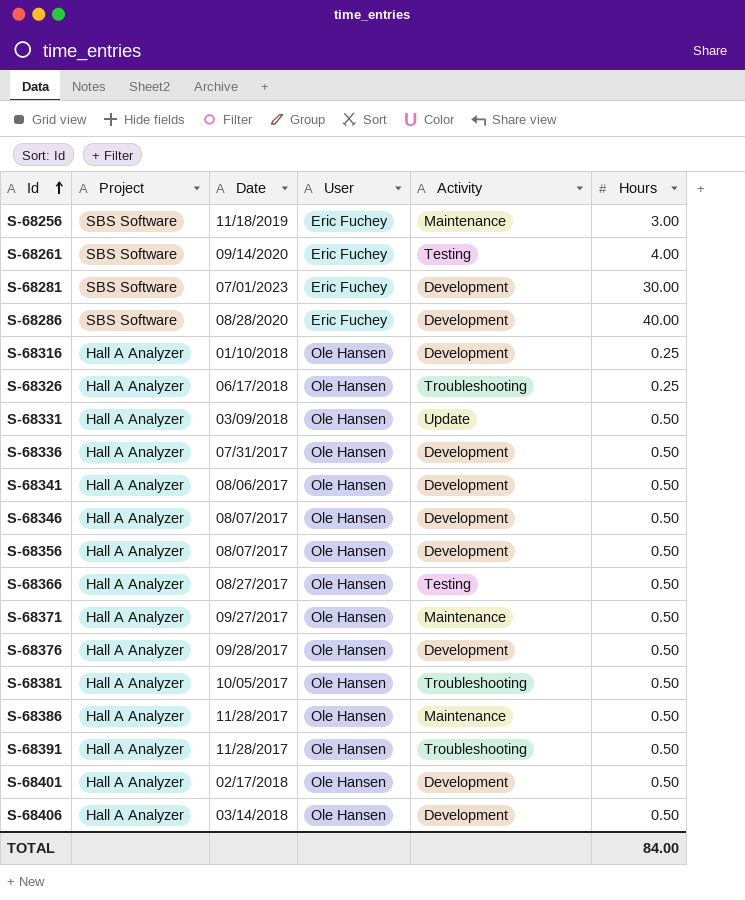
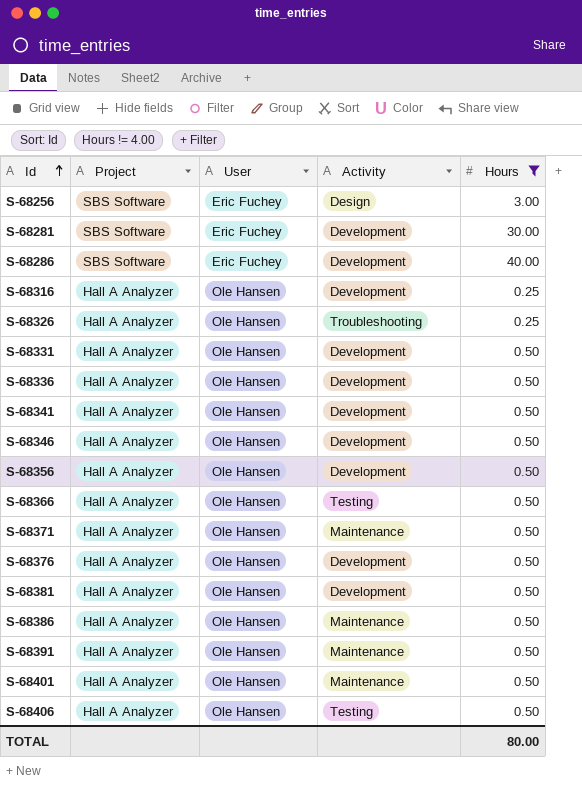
filter: none -> Hours != 4.00
column Date | position: 3 -> none
S-68256 | Activity: Maintenance -> Design
S-68331 | Activity: Update -> Development
S-68381 | Activity: Troubleshooting -> Development
S-68391 | Activity: Troubleshooting -> Maintenance
S-68401 | Activity: Development -> Maintenance
S-68406 | Activity: Development -> Testing
TOTAL | Hours: 84.00 -> 80.00

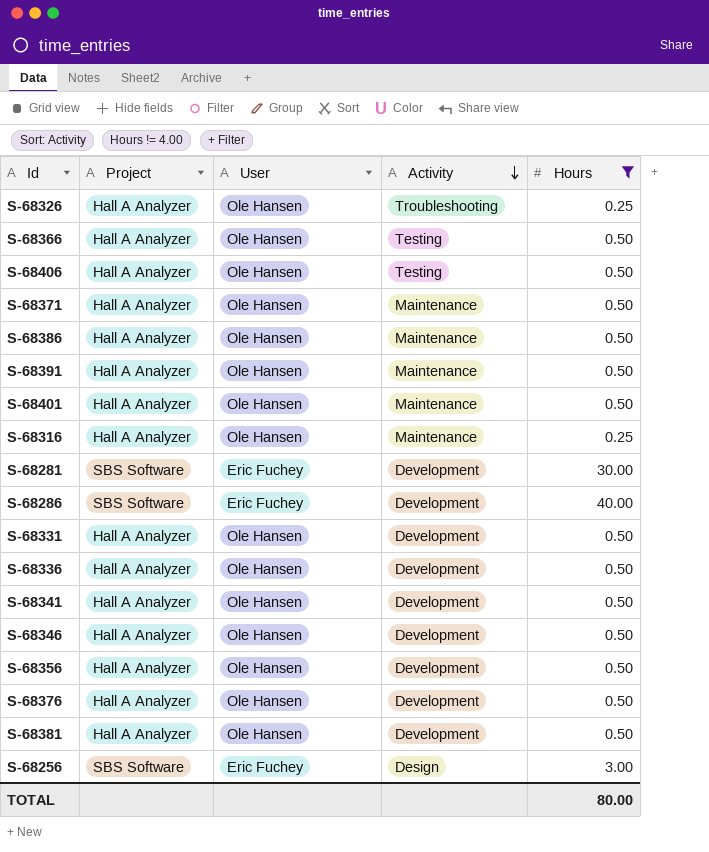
row order: Id ascending -> Activity descending
S-68316 | Activity: Development -> Maintenance

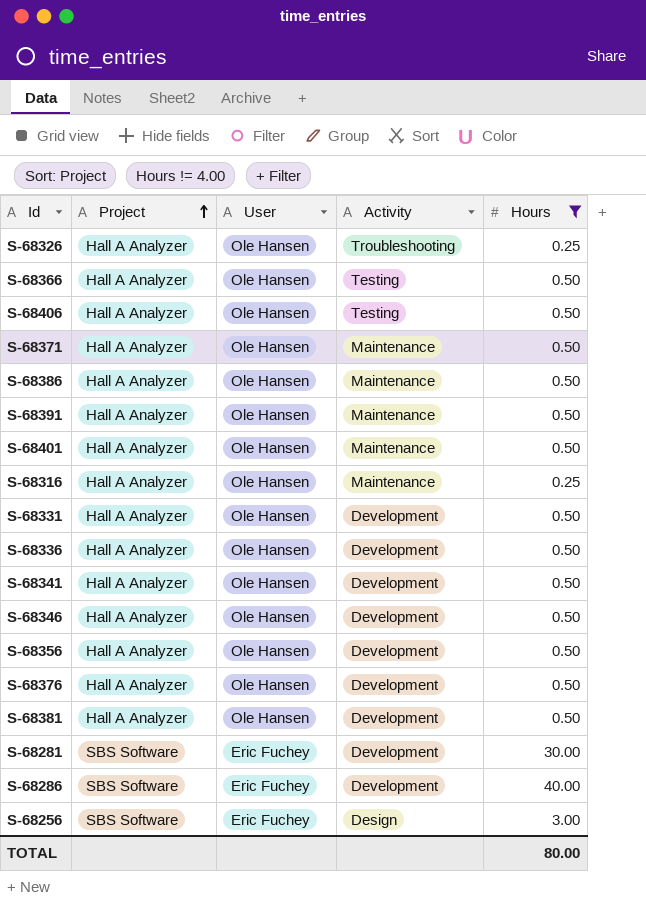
row order: Activity descending -> Project ascending

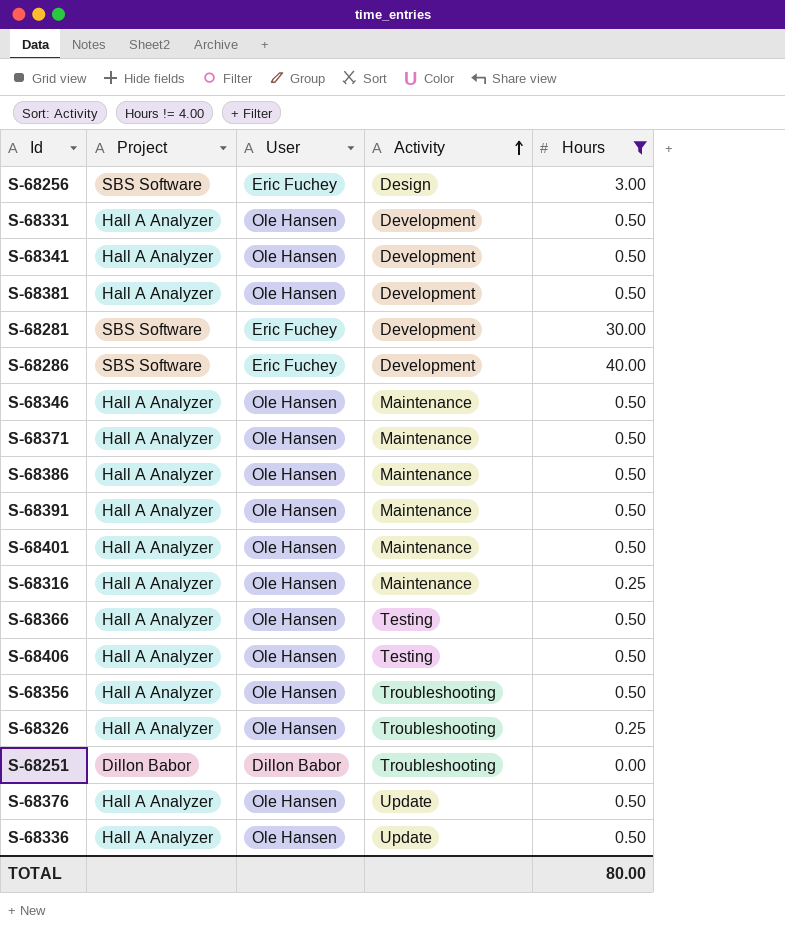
row order: Project ascending -> Activity ascending
S-68346 | Activity: Development -> Maintenance
S-68356 | Activity: Development -> Troubleshooting
row S-68251: none -> Dillon Babor | Dillon Babor | Troubleshooting | 0.00
S-68376 | Activity: Development -> Update
S-68336 | Activity: Development -> Update

